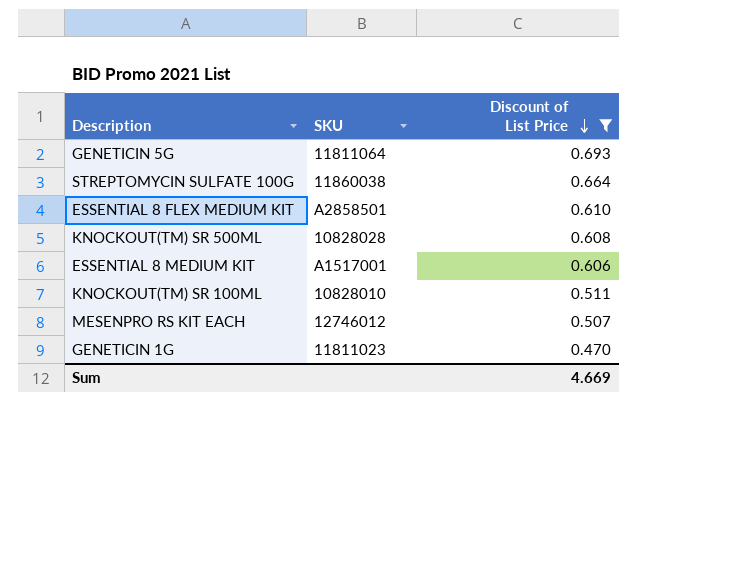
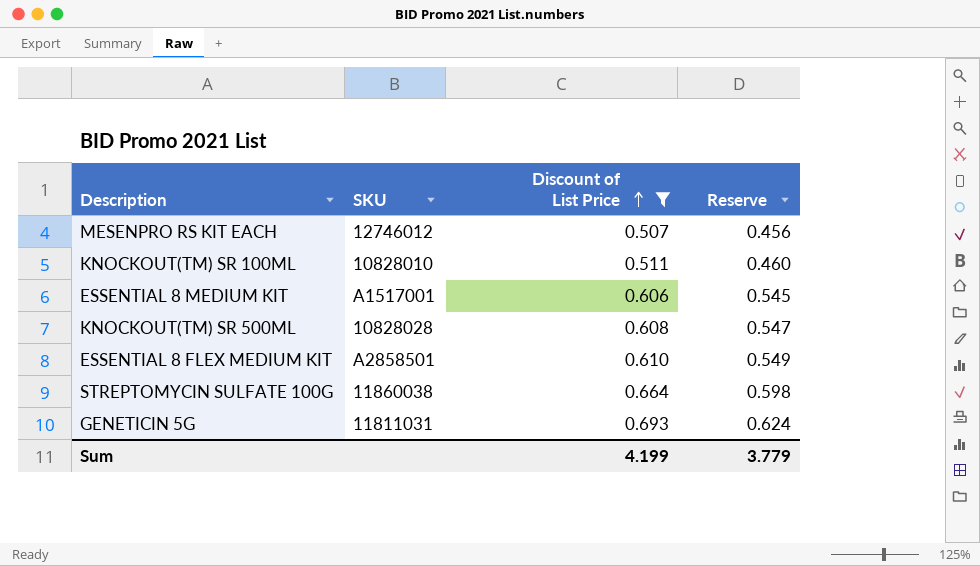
row order: Discount of List Price descending -> Discount of List Price ascending
column Reserve | formula: none -> [Discount of List Price] * 0.9
row GENETICIN 1G: 11811023 | 0.470 -> none
GENETICIN 5G | SKU: 11811064 -> 11811031
Sum | Discount of List Price: 4.669 -> 4.199

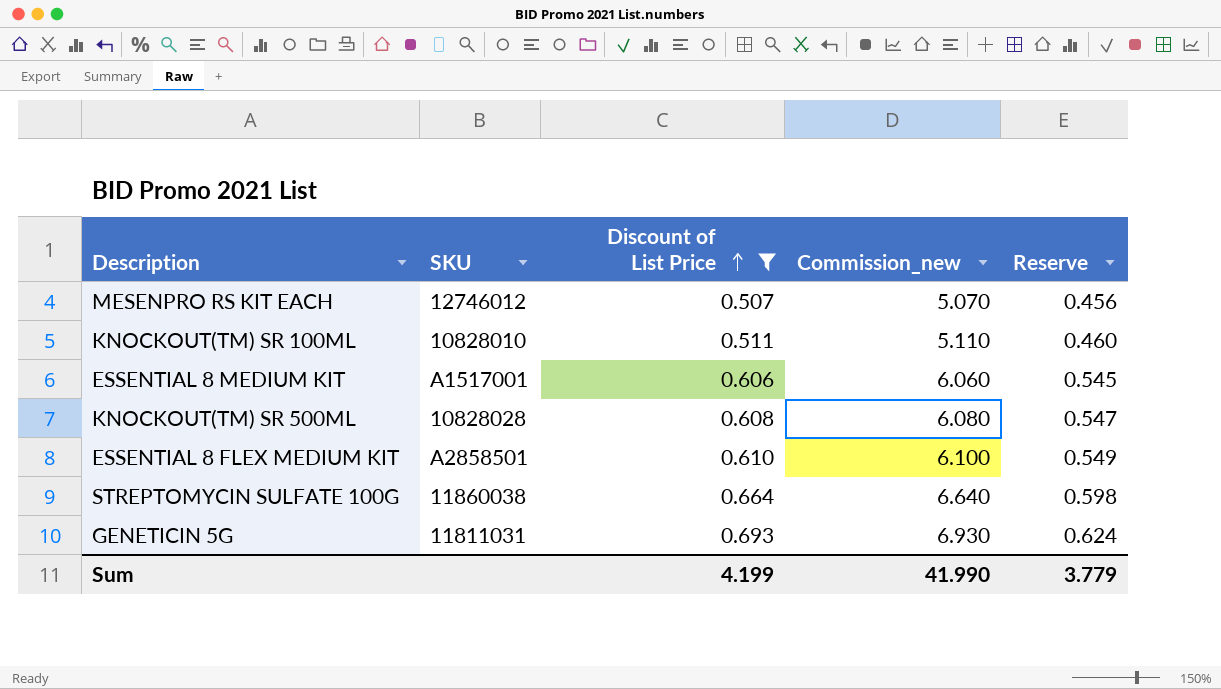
column Commission_new | formula: none -> [Discount of List Price] * 10

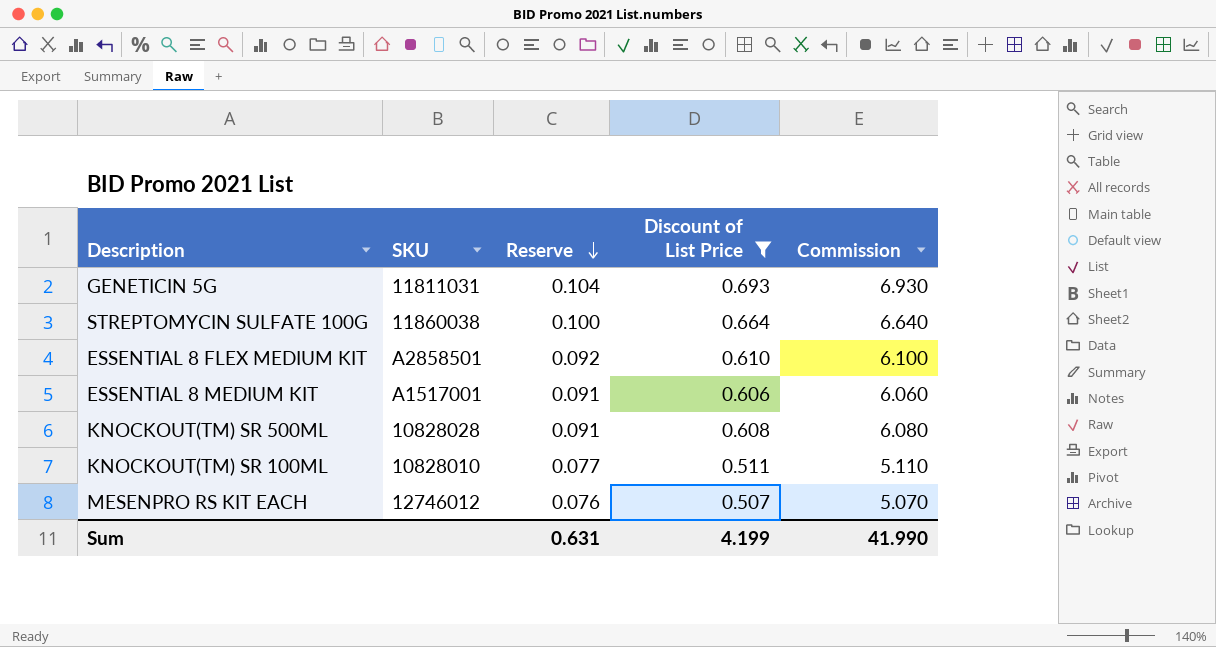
row order: Discount of List Price ascending -> Reserve descending
column Reserve | formula: [Discount of List Price] * 0.9 -> [Discount of List Price] * 0.15
column Reserve | position: 5 -> 3
column name: Commission_new -> Commission
Sum | Reserve: 3.779 -> 0.631

